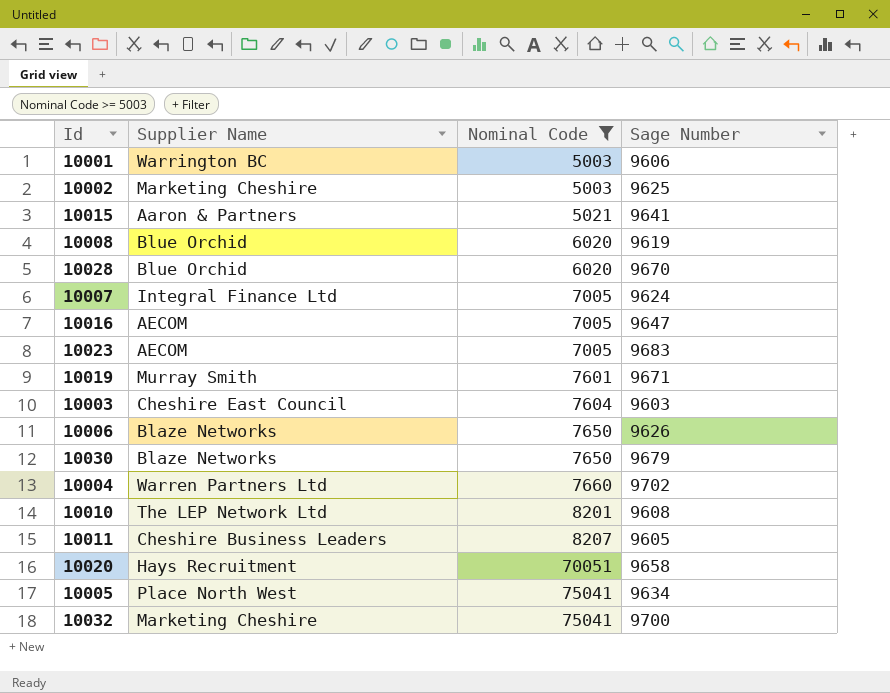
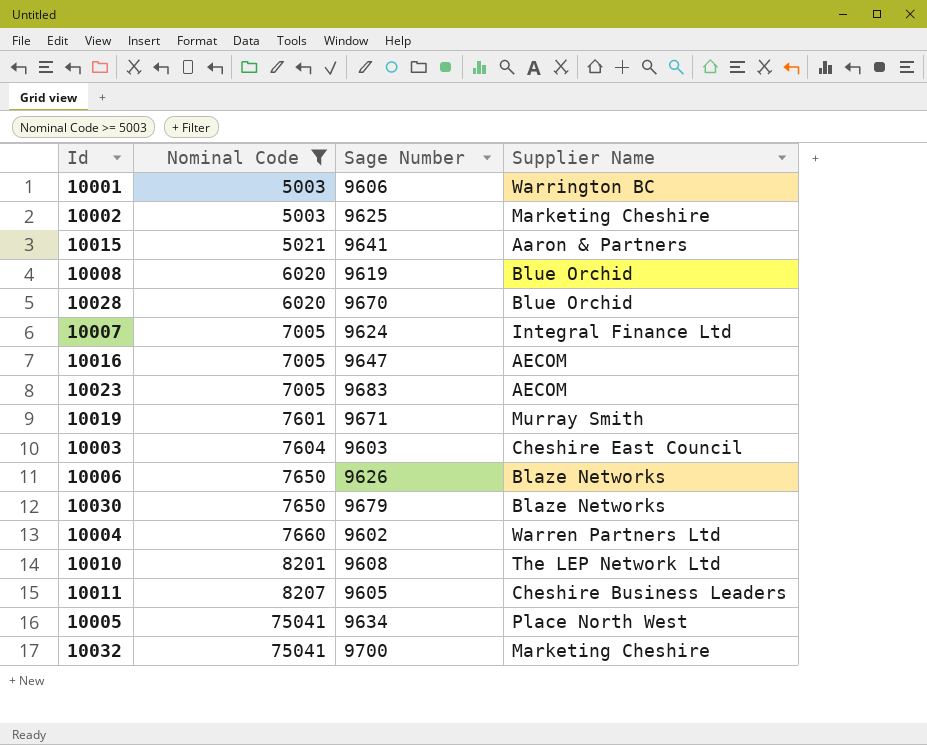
column Supplier Name | position: 2 -> 4
row 10020: Hays Recruitment | 70051 | 9658 -> none
10004 | Sage Number: 9702 -> 9602

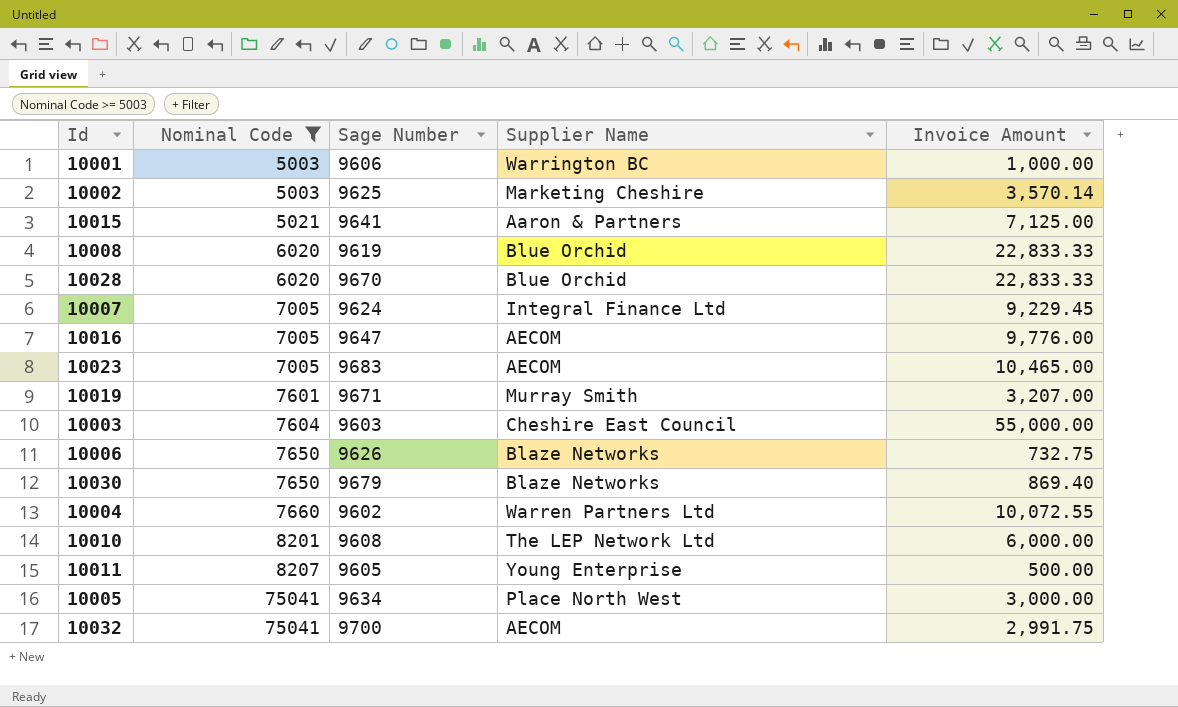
column Invoice Amount | position: none -> 5
10011 | Supplier Name: Cheshire Business Leaders -> Young Enterprise
10032 | Supplier Name: Marketing Cheshire -> AECOM

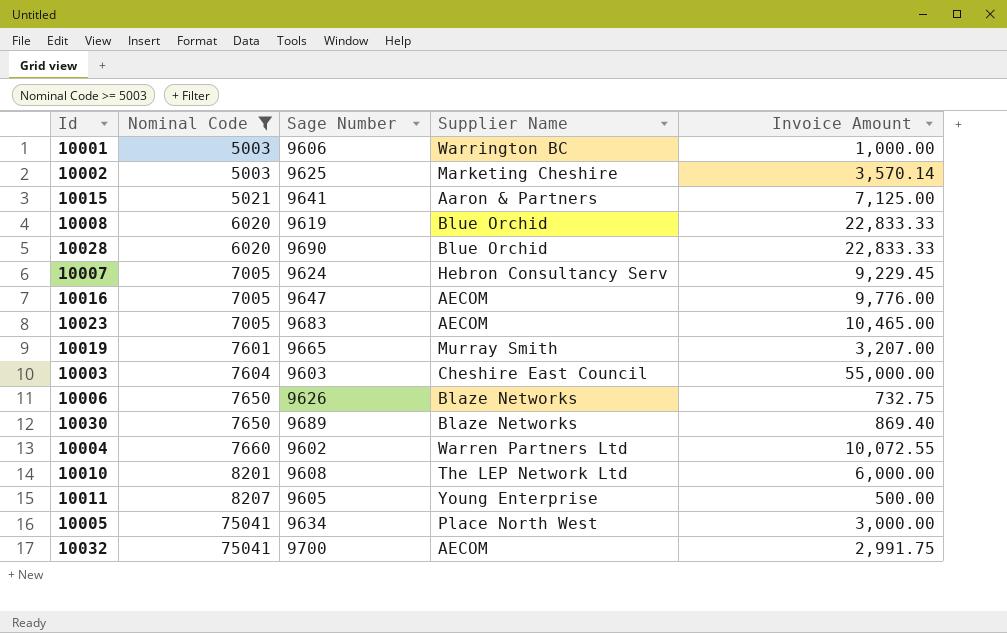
10028 | Sage Number: 9670 -> 9690
10007 | Supplier Name: Integral Finance Ltd -> Hebron Consultancy Serv
10019 | Sage Number: 9671 -> 9665
10030 | Sage Number: 9679 -> 9689

